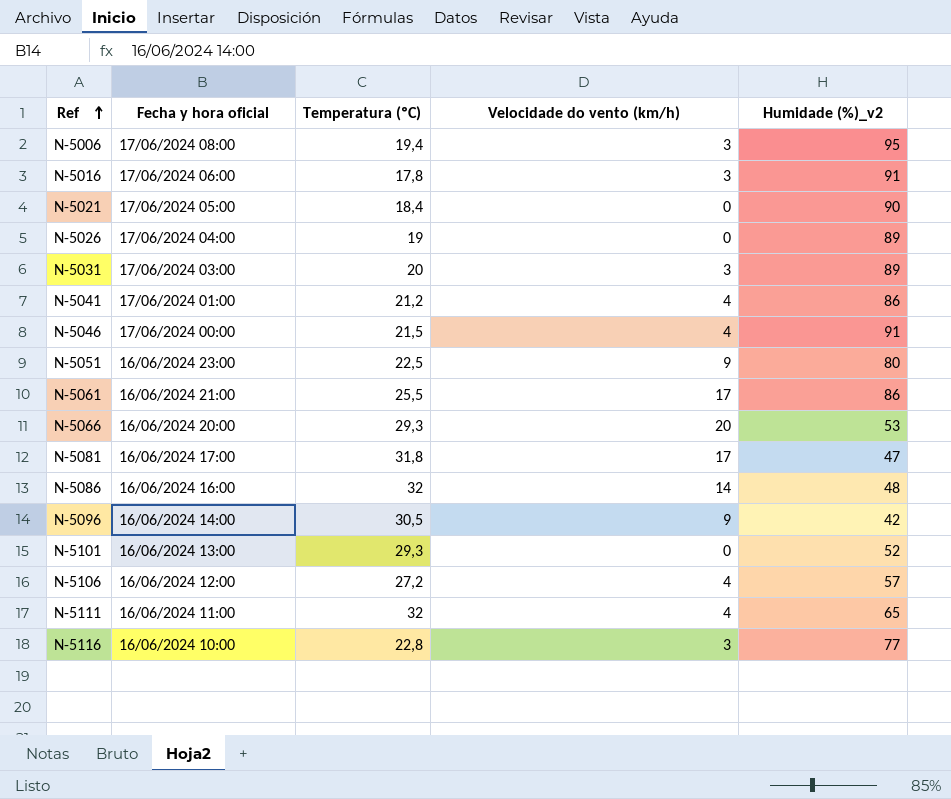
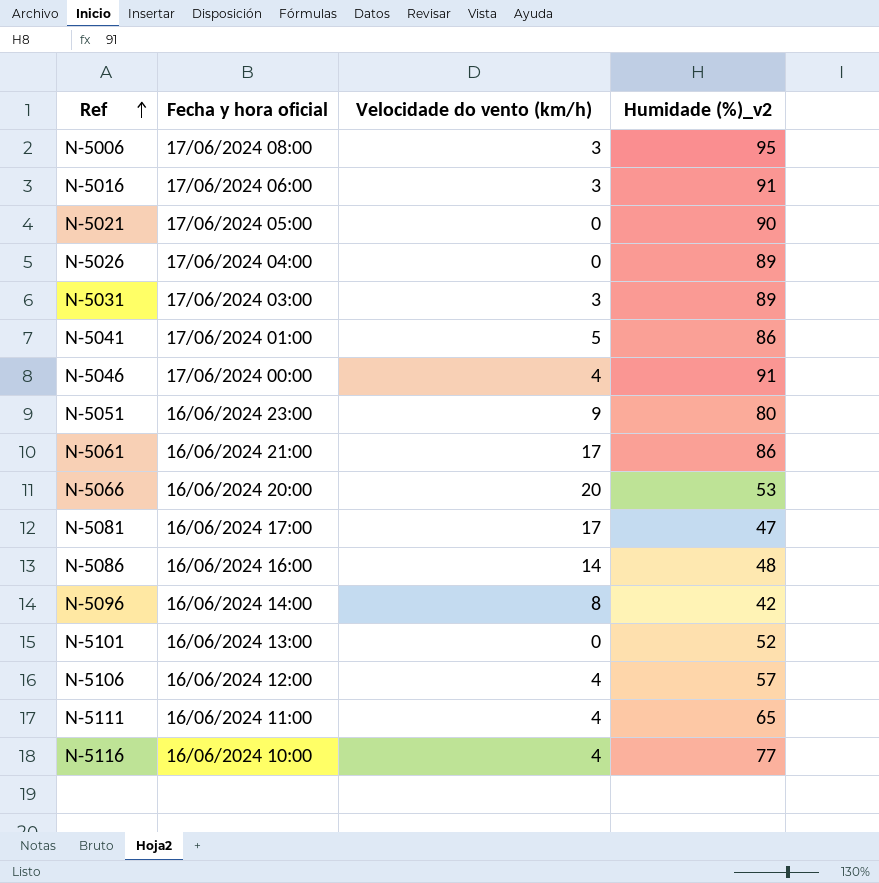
column Temperatura (ºC) | position: 3 -> none
N-5041 | Velocidade do vento (km/h): 4 -> 5
N-5096 | Velocidade do vento (km/h): 9 -> 8
N-5116 | Velocidade do vento (km/h): 3 -> 4

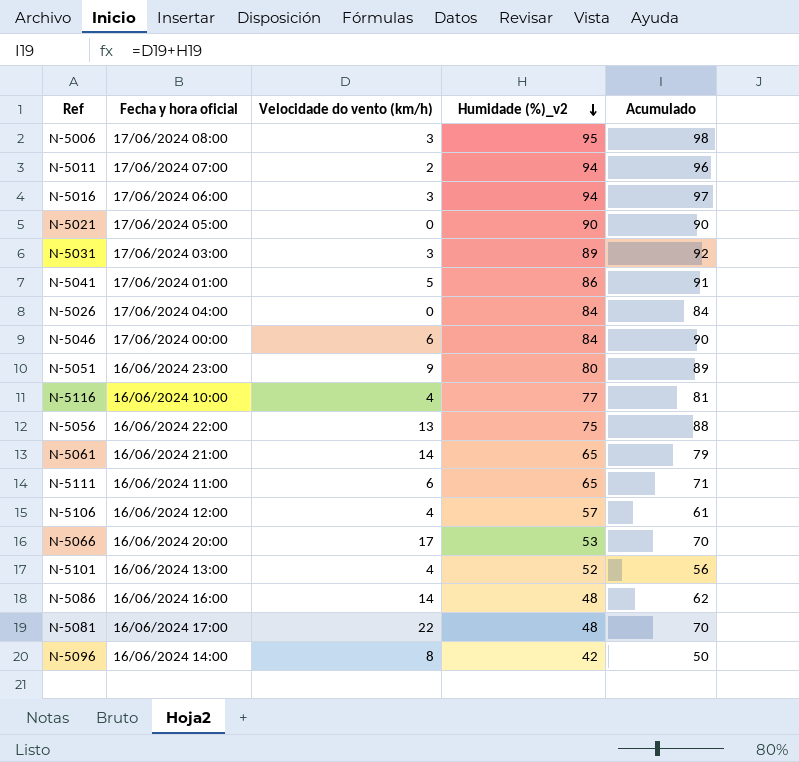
row order: Ref ascending -> Humidade (%)_v2 descending
column Acumulado | formula: none -> [Velocidade do vento (km/h)] + [Humidade (%)_v2]
row N-5011: none -> 17/06/2024 07:00 | 2 | 94 | 96
N-5016 | Humidade (%)_v2: 91 -> 94
N-5026 | Humidade (%)_v2: 89 -> 84
N-5046 | Velocidade do vento (km/h): 4 -> 6
N-5046 | Humidade (%)_v2: 91 -> 84
row N-5056: none -> 16/06/2024 22:00 | 13 | 75 | 88
N-5061 | Velocidade do vento (km/h): 17 -> 14
N-5061 | Humidade (%)_v2: 86 -> 65
N-5111 | Velocidade do vento (km/h): 4 -> 6
N-5066 | Velocidade do vento (km/h): 20 -> 17
N-5101 | Velocidade do vento (km/h): 0 -> 4
N-5081 | Velocidade do vento (km/h): 17 -> 22
N-5081 | Humidade (%)_v2: 47 -> 48

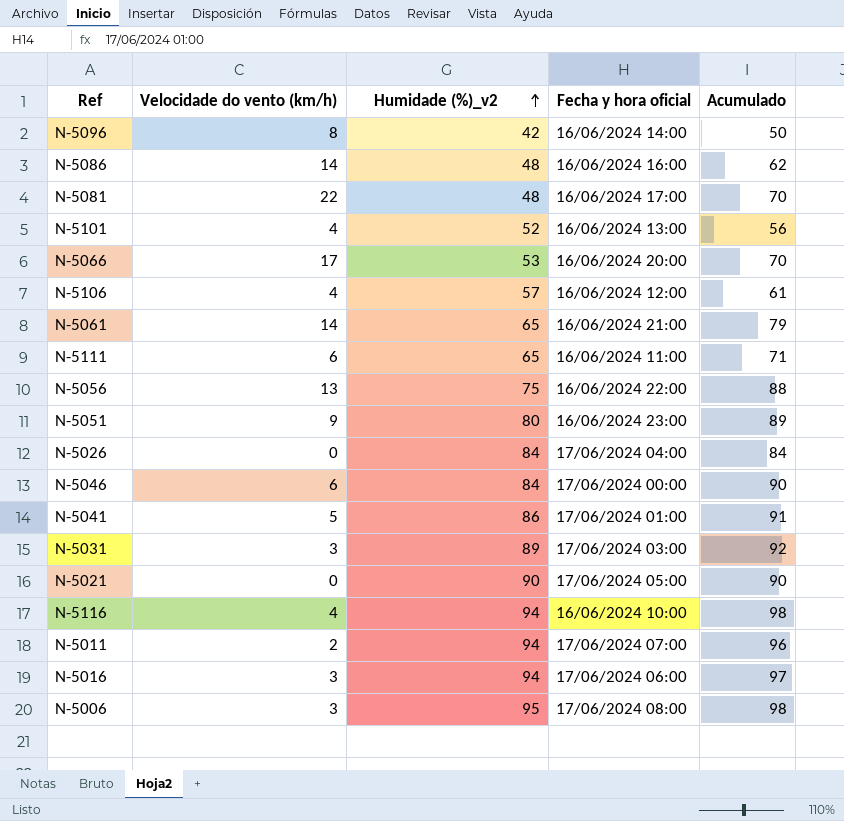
row order: Humidade (%)_v2 descending -> Humidade (%)_v2 ascending
column Fecha y hora oficial | position: 2 -> 4
N-5116 | Humidade (%)_v2: 77 -> 94
N-5116 | Acumulado: 81 -> 98

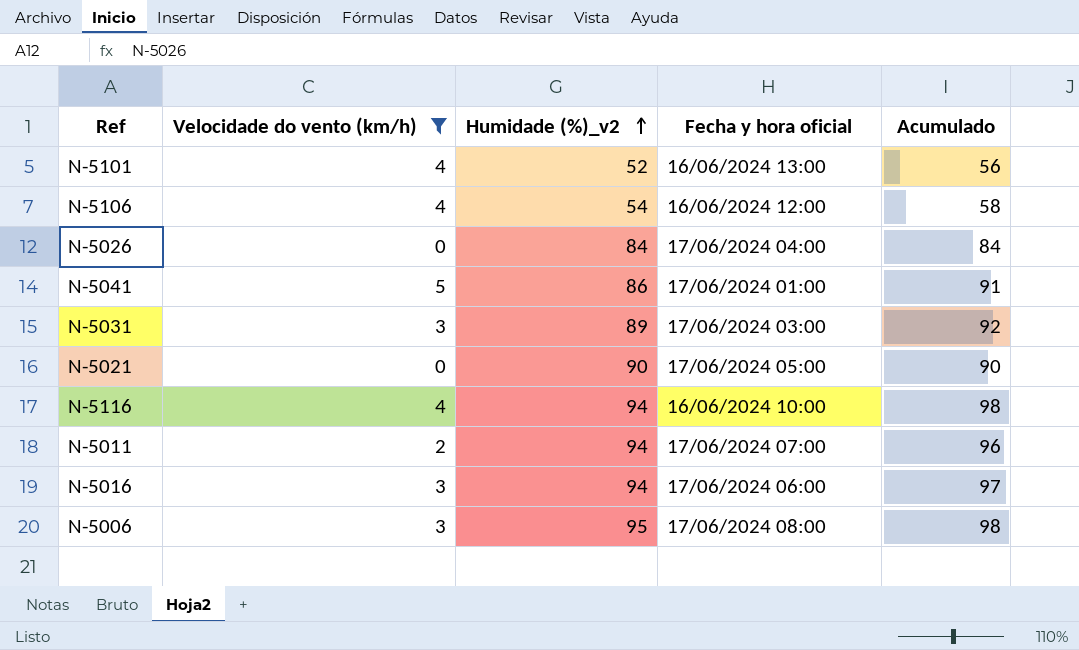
filter: none -> Velocidade do vento (km/h) <= 5
N-5106 | Humidade (%)_v2: 57 -> 54
N-5106 | Acumulado: 61 -> 58

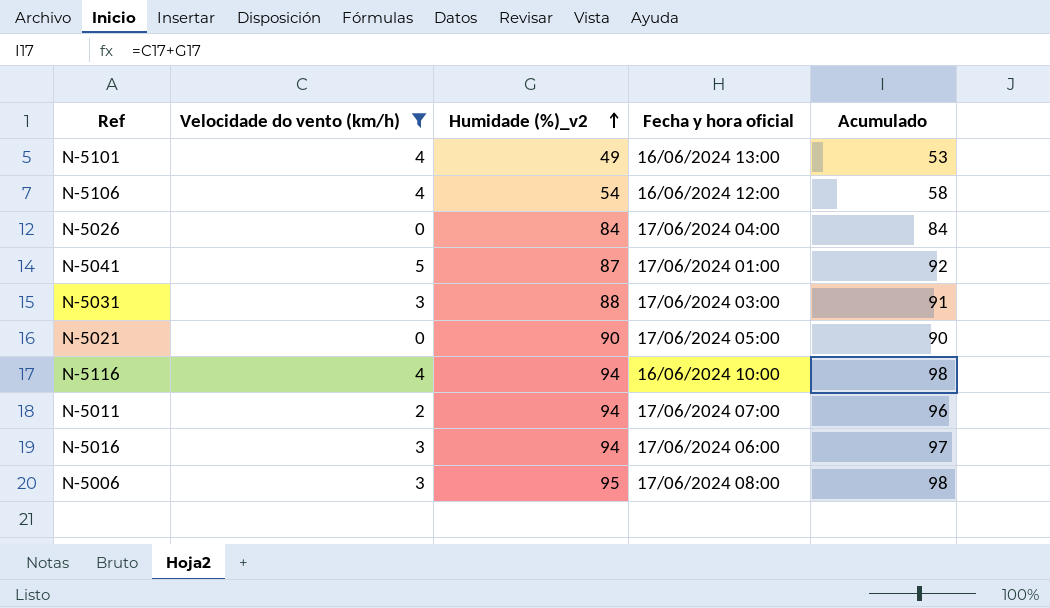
N-5101 | Humidade (%)_v2: 52 -> 49
N-5101 | Acumulado: 56 -> 53
N-5041 | Humidade (%)_v2: 86 -> 87
N-5041 | Acumulado: 91 -> 92
N-5031 | Humidade (%)_v2: 89 -> 88
N-5031 | Acumulado: 92 -> 91

